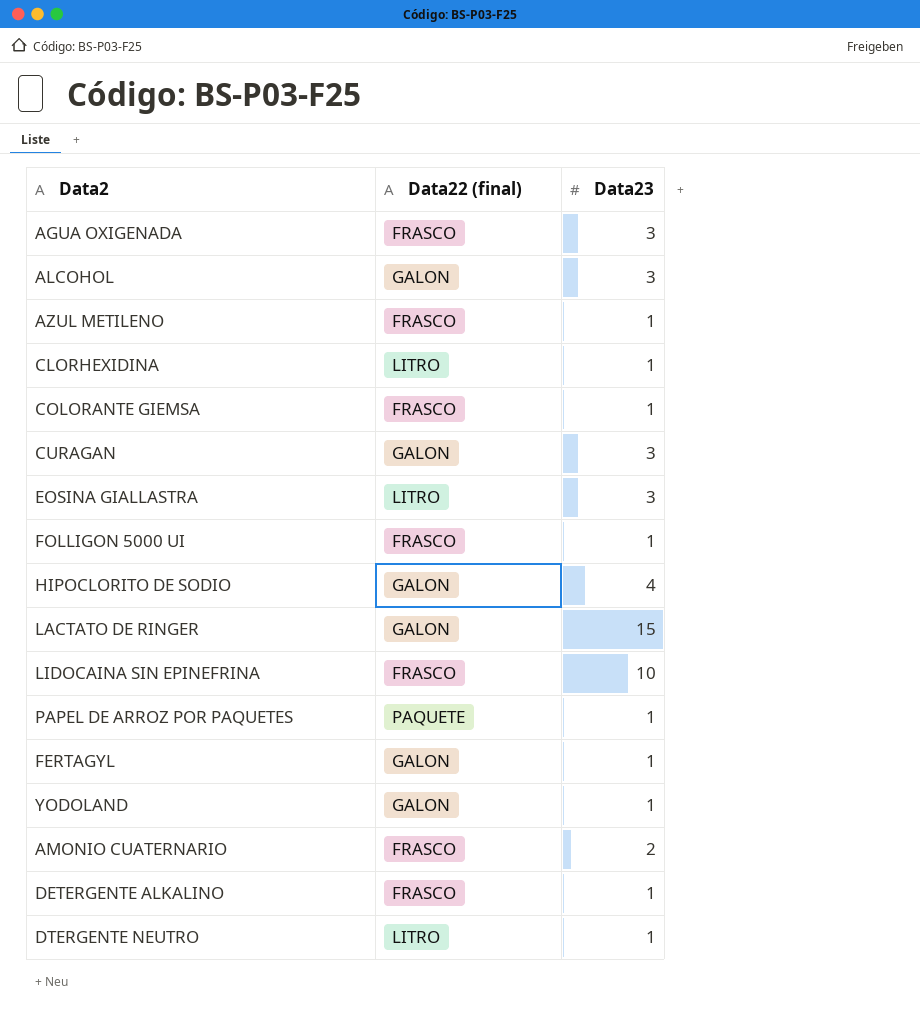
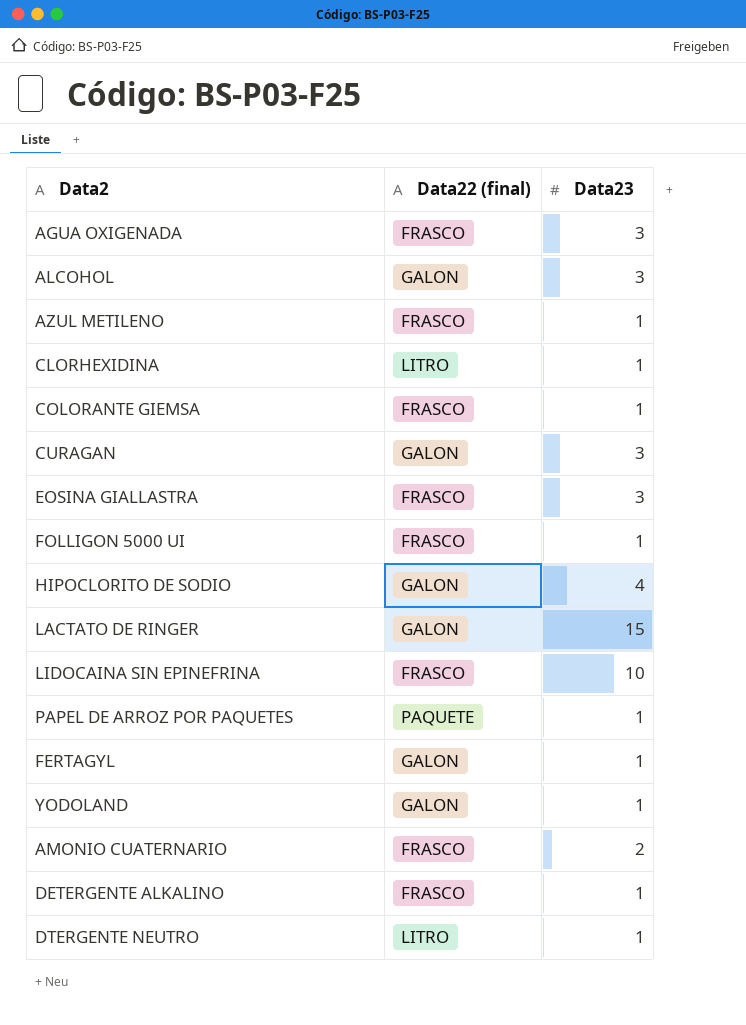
EOSINA GIALLASTRA | Data22 (final): LITRO -> FRASCO

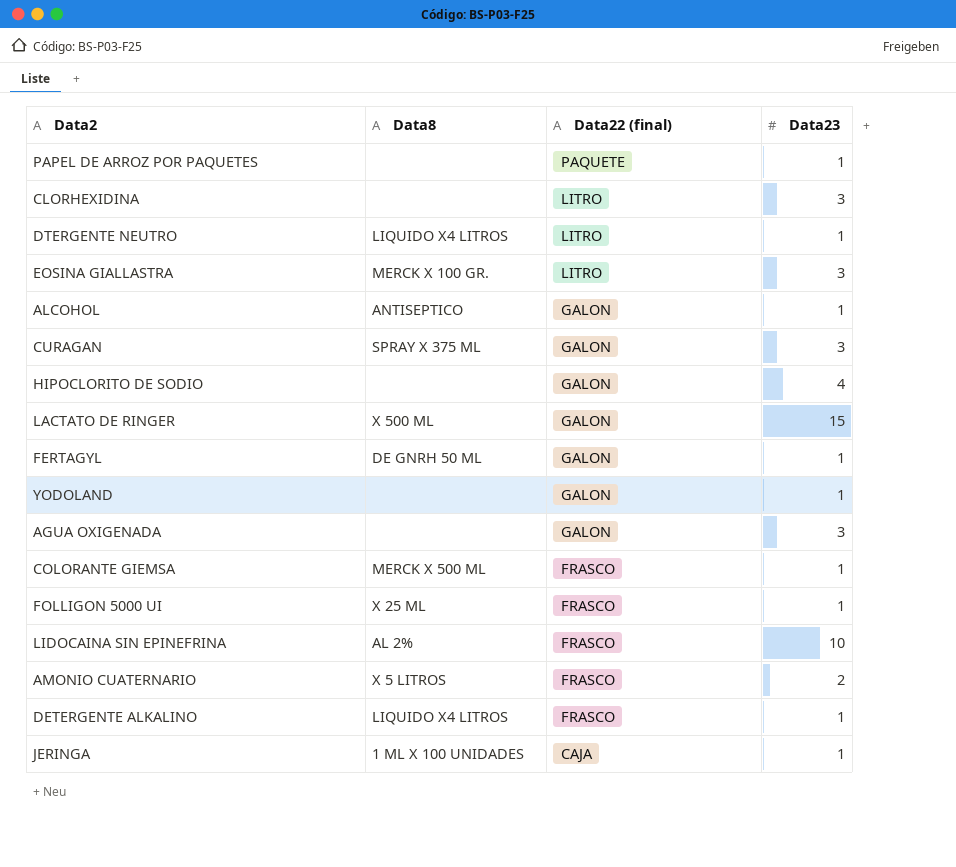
row order: none -> Data22 (final) descending
column Data8 | position: none -> 2
row AZUL METILENO: FRASCO | 1 -> none
CLORHEXIDINA | Data23: 1 -> 3
EOSINA GIALLASTRA | Data22 (final): FRASCO -> LITRO
ALCOHOL | Data23: 3 -> 1
AGUA OXIGENADA | Data22 (final): FRASCO -> GALON
row JERINGA: none -> 1 ML X 100 UNIDADES | CAJA | 1

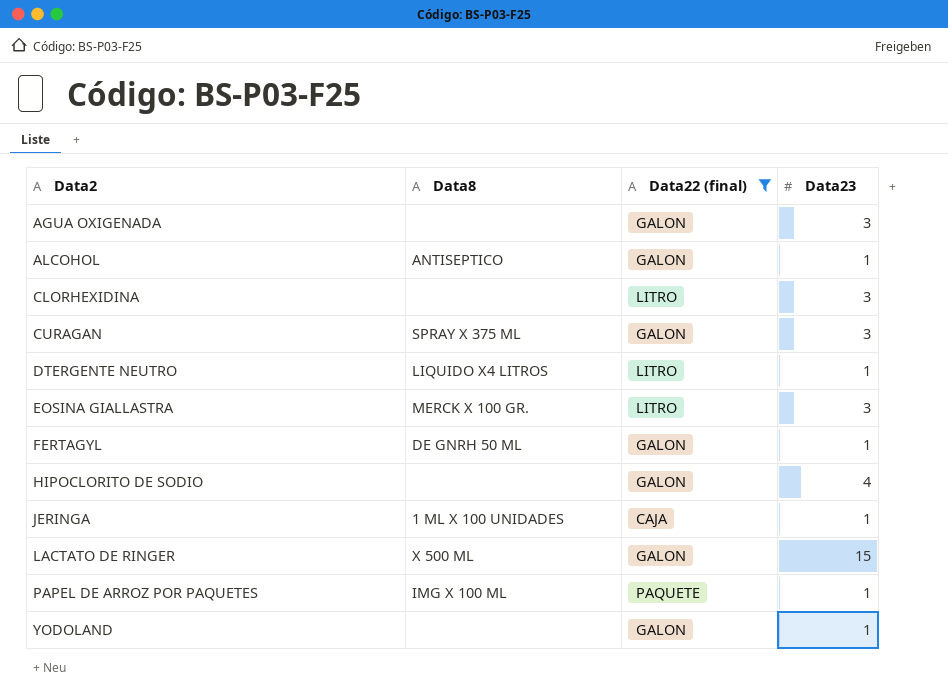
filter: none -> Data22 (final) != FRASCO
row order: Data22 (final) descending -> Data2 ascending
PAPEL DE ARROZ POR PAQUETES | Data8: none -> IMG X 100 ML

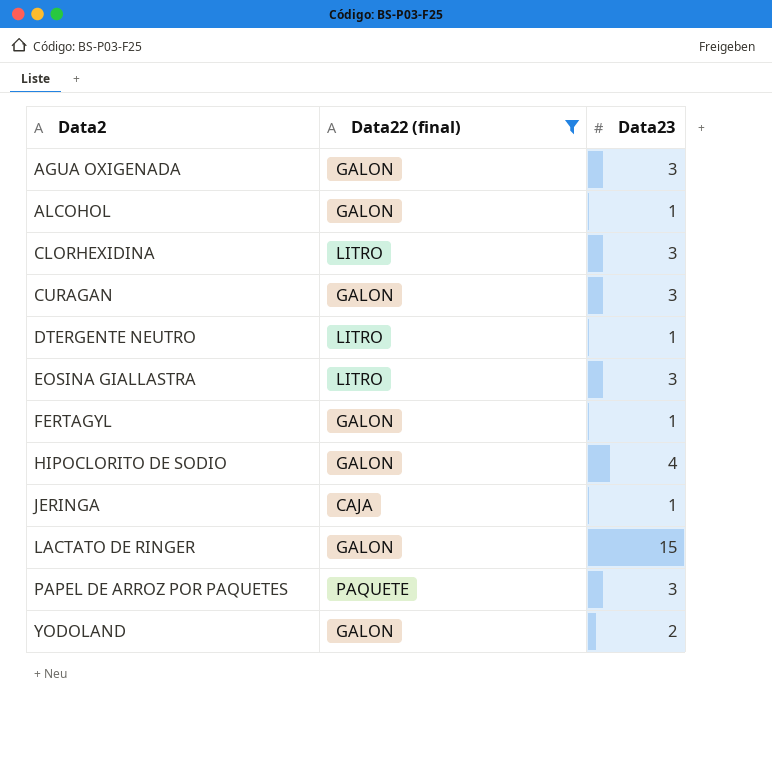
column Data8 | position: 2 -> none
PAPEL DE ARROZ POR PAQUETES | Data23: 1 -> 3
YODOLAND | Data23: 1 -> 2

